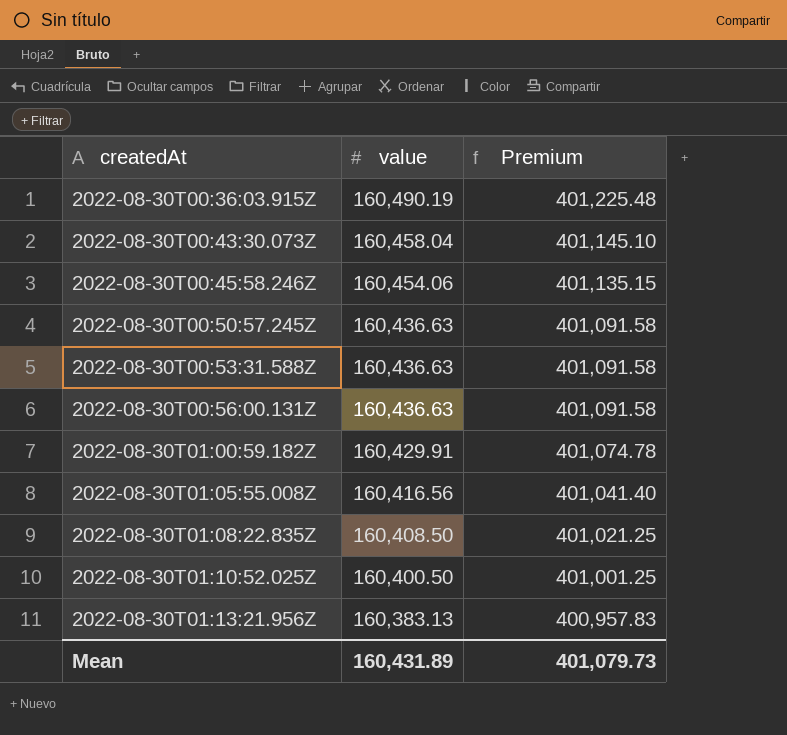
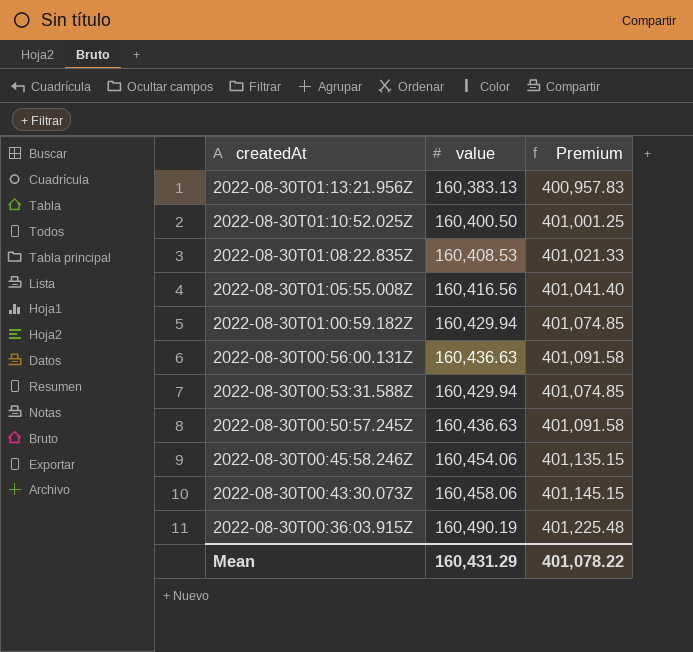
row order: createdAt ascending -> createdAt descending
2022-08-30T01:08:22.835Z | value: 160,408.50 -> 160,408.53
2022-08-30T01:08:22.835Z | Premium: 401,021.25 -> 401,021.33
2022-08-30T01:00:59.182Z | value: 160,429.91 -> 160,429.94
2022-08-30T01:00:59.182Z | Premium: 401,074.78 -> 401,074.85
2022-08-30T00:53:31.588Z | value: 160,436.63 -> 160,429.94
2022-08-30T00:53:31.588Z | Premium: 401,091.58 -> 401,074.85
2022-08-30T00:43:30.073Z | value: 160,458.04 -> 160,458.06
2022-08-30T00:43:30.073Z | Premium: 401,145.10 -> 401,145.15
Mean | value: 160,431.89 -> 160,431.29
Mean | Premium: 401,079.73 -> 401,078.22

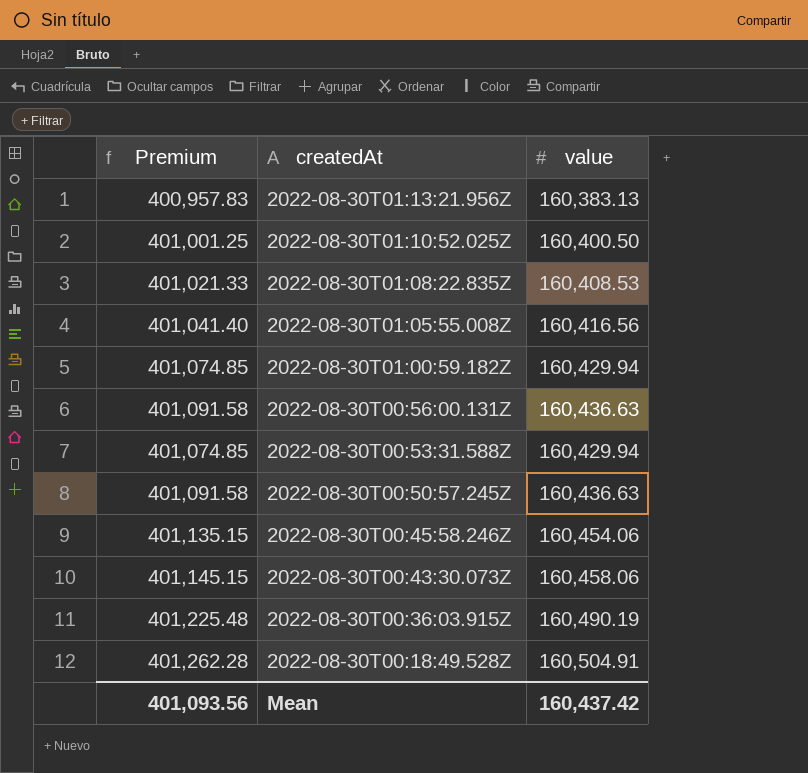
column Premium | position: 3 -> 1
row 2022-08-30T00:18:49.528Z: none -> 401,262.28 | 160,504.91
Mean | Premium: 401,078.22 -> 401,093.56
Mean | value: 160,431.29 -> 160,437.42

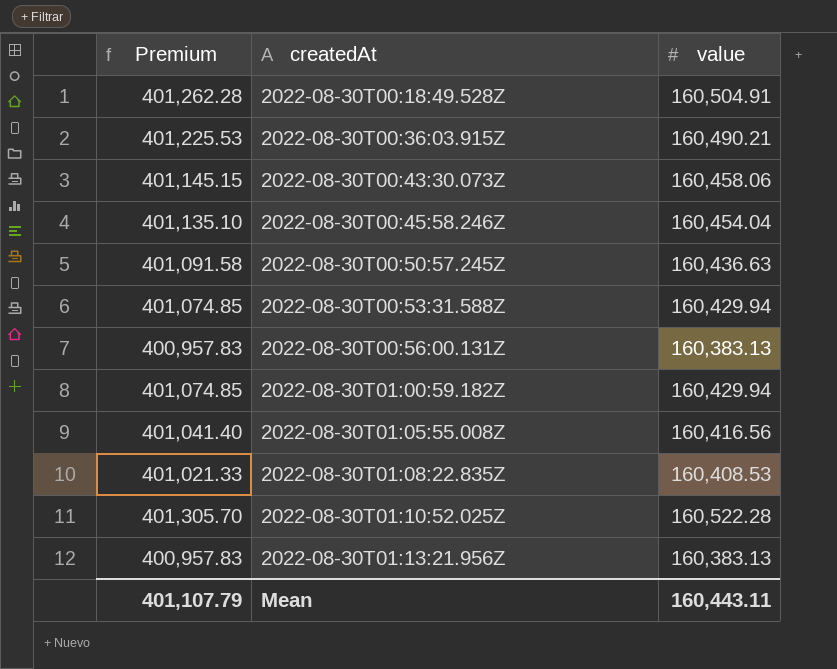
row order: createdAt descending -> createdAt ascending
2022-08-30T00:36:03.915Z | Premium: 401,225.48 -> 401,225.53
2022-08-30T00:36:03.915Z | value: 160,490.19 -> 160,490.21
2022-08-30T00:45:58.246Z | Premium: 401,135.15 -> 401,135.10
2022-08-30T00:45:58.246Z | value: 160,454.06 -> 160,454.04
2022-08-30T00:56:00.131Z | Premium: 401,091.58 -> 400,957.83
2022-08-30T00:56:00.131Z | value: 160,436.63 -> 160,383.13
2022-08-30T01:10:52.025Z | Premium: 401,001.25 -> 401,305.70
2022-08-30T01:10:52.025Z | value: 160,400.50 -> 160,522.28
Mean | Premium: 401,093.56 -> 401,107.79
Mean | value: 160,437.42 -> 160,443.11

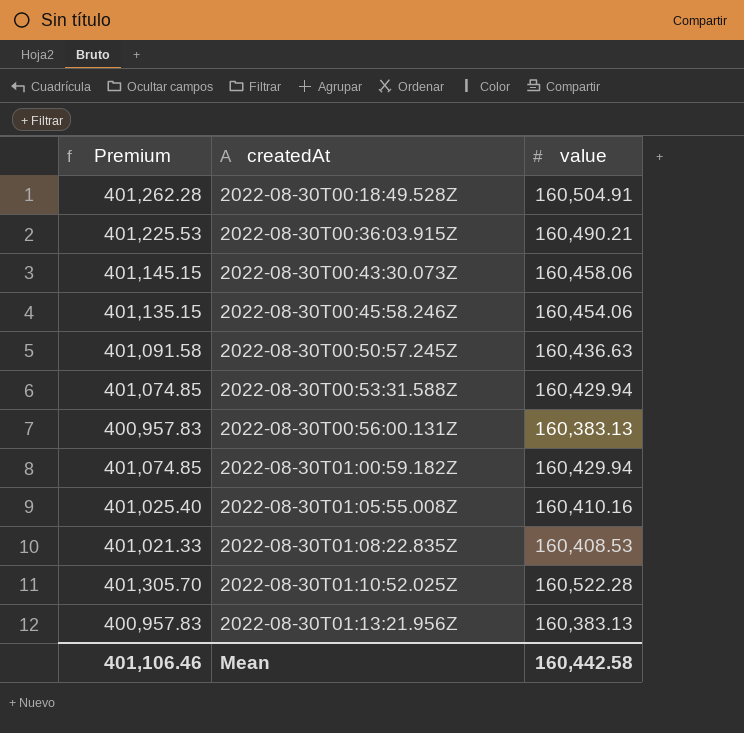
2022-08-30T00:45:58.246Z | Premium: 401,135.10 -> 401,135.15
2022-08-30T00:45:58.246Z | value: 160,454.04 -> 160,454.06
2022-08-30T01:05:55.008Z | Premium: 401,041.40 -> 401,025.40
2022-08-30T01:05:55.008Z | value: 160,416.56 -> 160,410.16
Mean | Premium: 401,107.79 -> 401,106.46
Mean | value: 160,443.11 -> 160,442.58

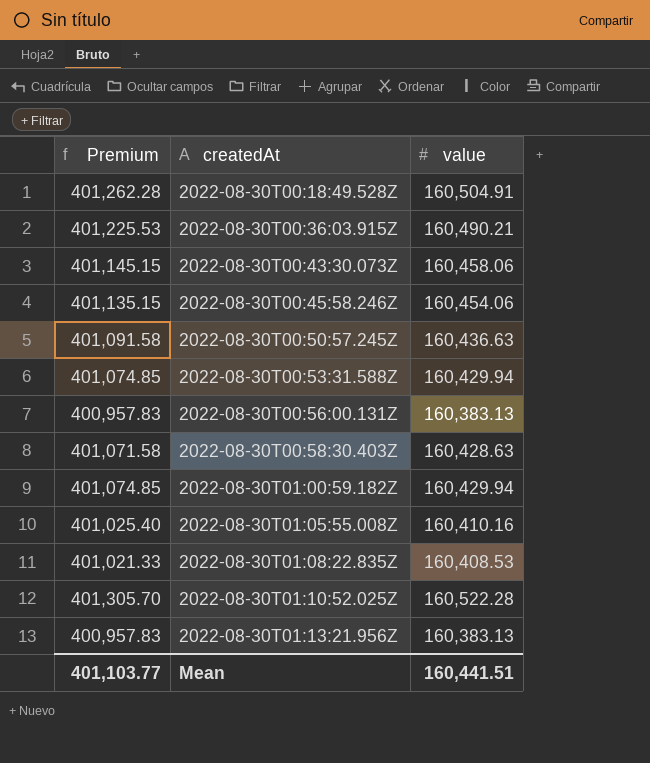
row 2022-08-30T00:58:30.403Z: none -> 401,071.58 | 160,428.63
Mean | Premium: 401,106.46 -> 401,103.77
Mean | value: 160,442.58 -> 160,441.51

